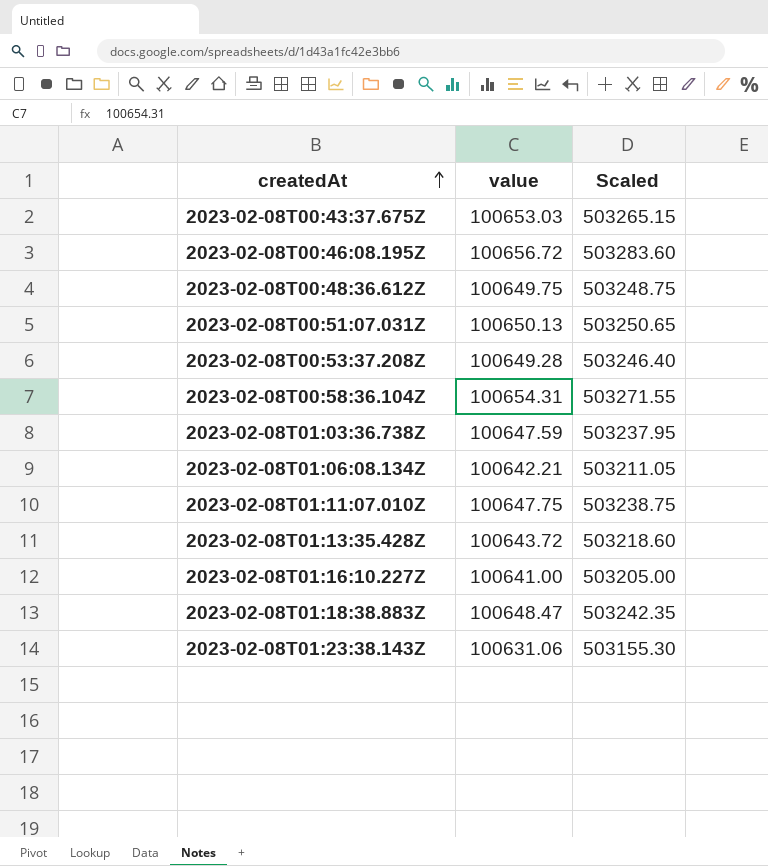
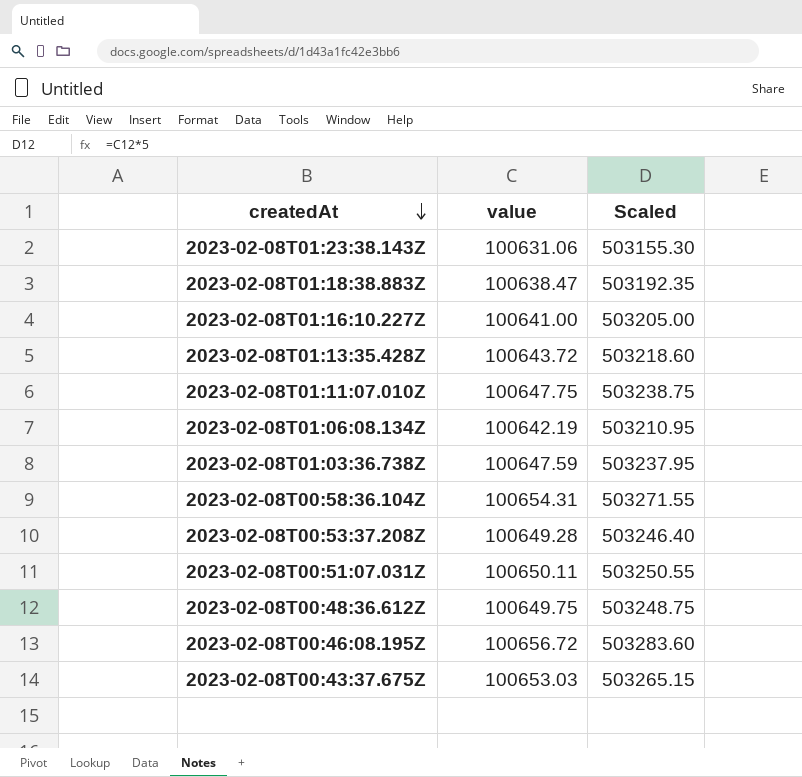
row order: createdAt ascending -> createdAt descending
2023-02-08T01:18:38.883Z | value: 100648.47 -> 100638.47
2023-02-08T01:18:38.883Z | Scaled: 503242.35 -> 503192.35
2023-02-08T01:06:08.134Z | value: 100642.21 -> 100642.19
2023-02-08T01:06:08.134Z | Scaled: 503211.05 -> 503210.95
2023-02-08T00:51:07.031Z | value: 100650.13 -> 100650.11
2023-02-08T00:51:07.031Z | Scaled: 503250.65 -> 503250.55

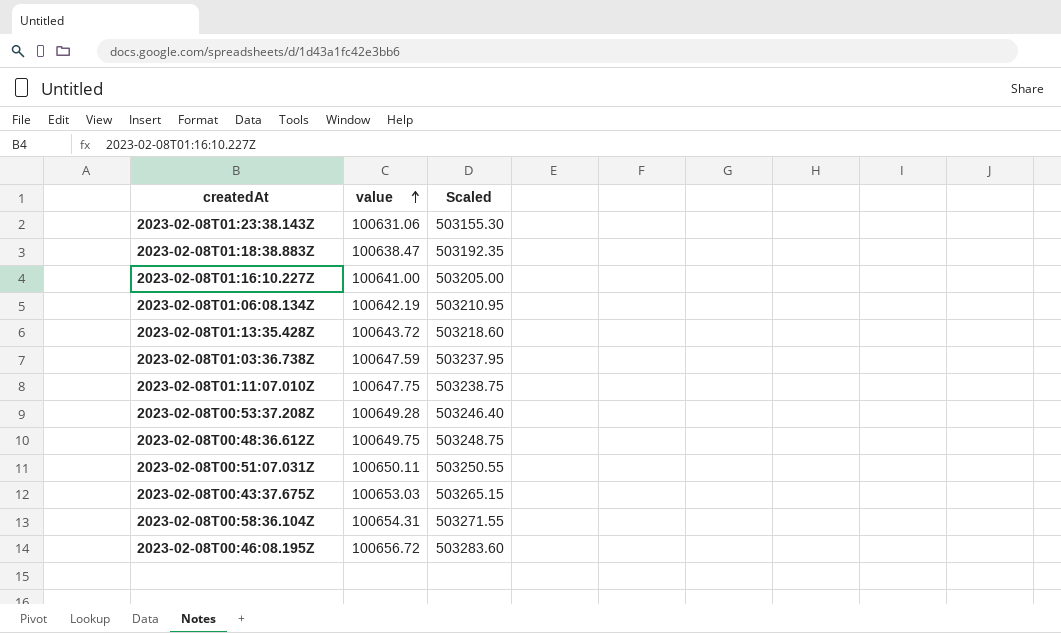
row order: createdAt descending -> value ascending

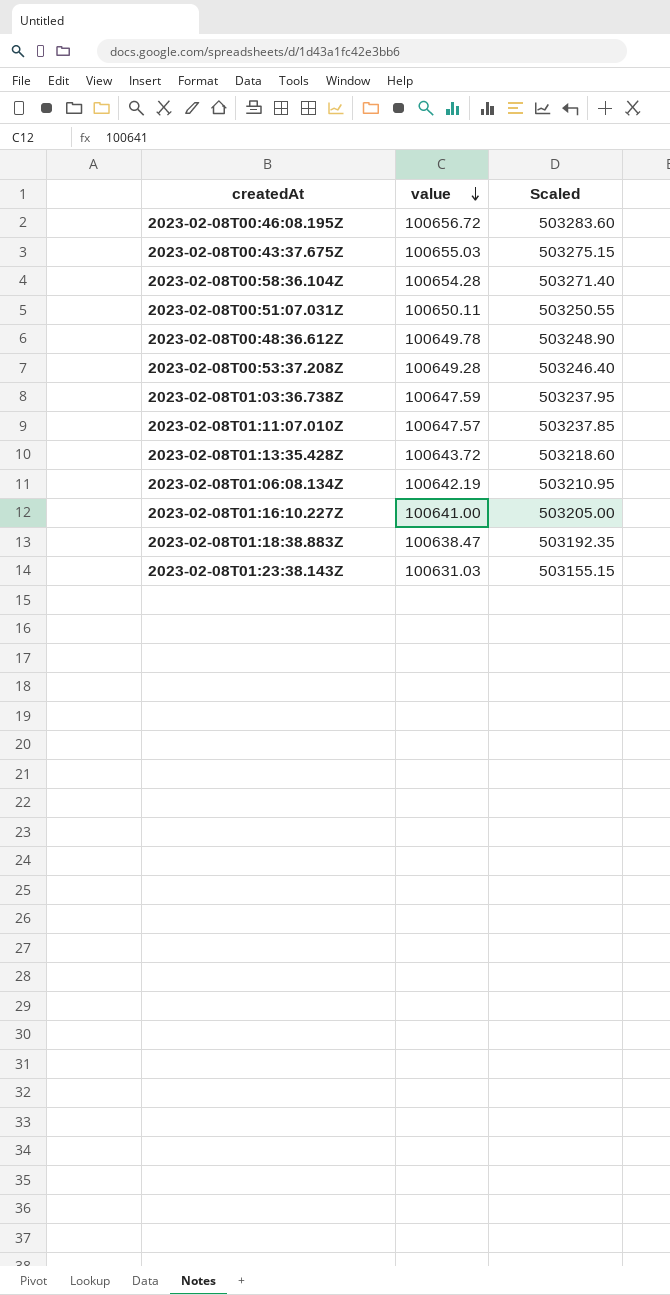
row order: value ascending -> value descending
2023-02-08T00:43:37.675Z | value: 100653.03 -> 100655.03
2023-02-08T00:43:37.675Z | Scaled: 503265.15 -> 503275.15
2023-02-08T00:58:36.104Z | value: 100654.31 -> 100654.28
2023-02-08T00:58:36.104Z | Scaled: 503271.55 -> 503271.40
2023-02-08T00:48:36.612Z | value: 100649.75 -> 100649.78
2023-02-08T00:48:36.612Z | Scaled: 503248.75 -> 503248.90
2023-02-08T01:11:07.010Z | value: 100647.75 -> 100647.57
2023-02-08T01:11:07.010Z | Scaled: 503238.75 -> 503237.85
2023-02-08T01:23:38.143Z | value: 100631.06 -> 100631.03
2023-02-08T01:23:38.143Z | Scaled: 503155.30 -> 503155.15

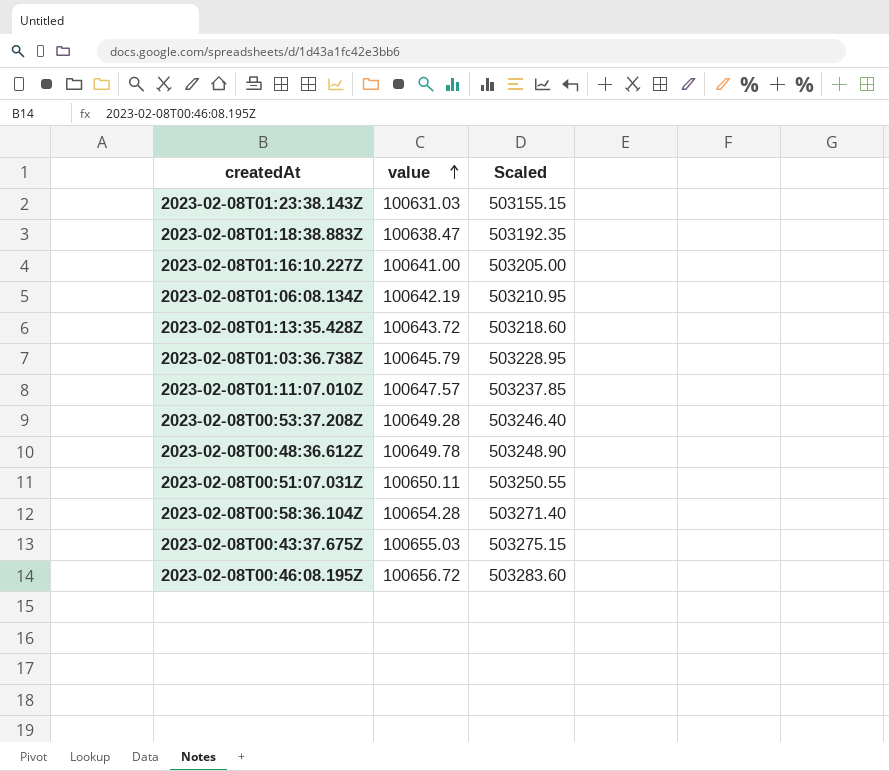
row order: value descending -> value ascending
2023-02-08T01:03:36.738Z | value: 100647.59 -> 100645.79
2023-02-08T01:03:36.738Z | Scaled: 503237.95 -> 503228.95

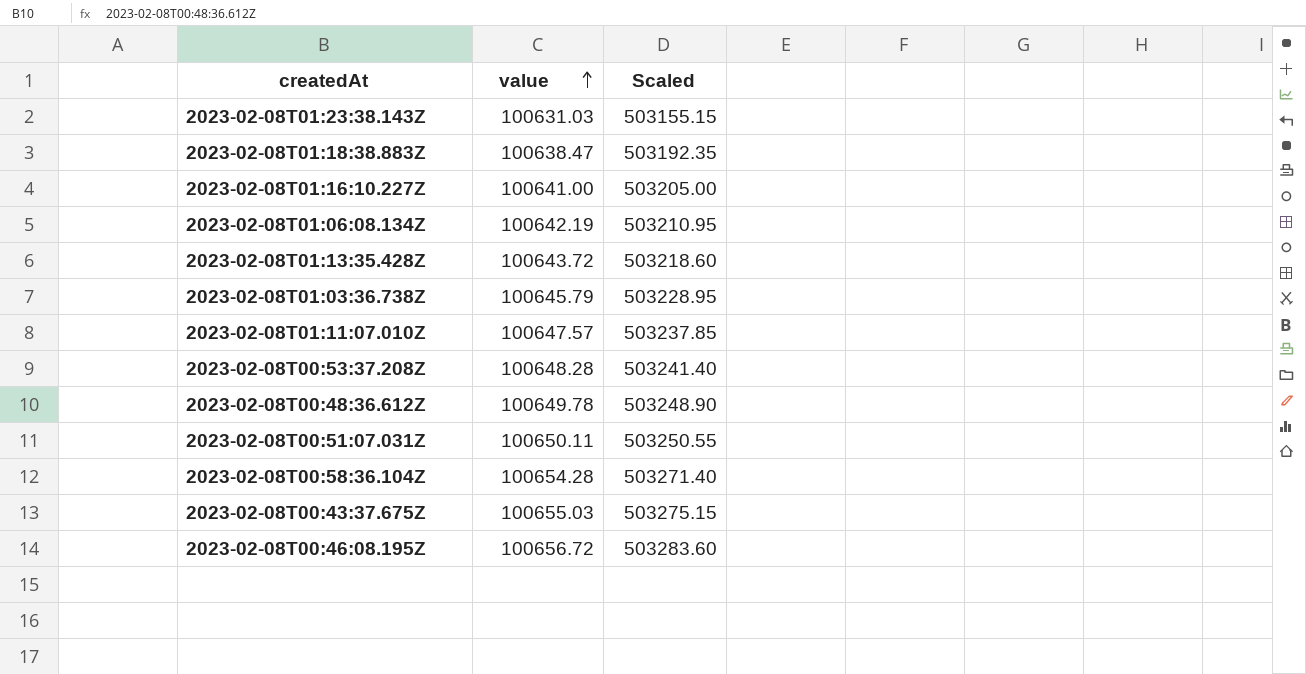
2023-02-08T00:53:37.208Z | value: 100649.28 -> 100648.28
2023-02-08T00:53:37.208Z | Scaled: 503246.40 -> 503241.40

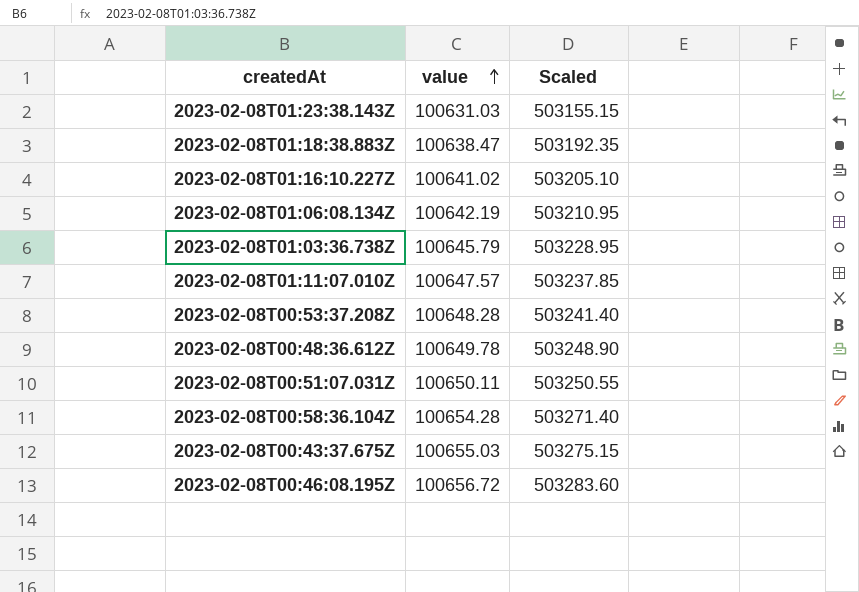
row 2023-02-08T01:13:35.428Z: 100643.72 | 503218.60 -> none
2023-02-08T01:16:10.227Z | value: 100641.00 -> 100641.02
2023-02-08T01:16:10.227Z | Scaled: 503205.00 -> 503205.10

